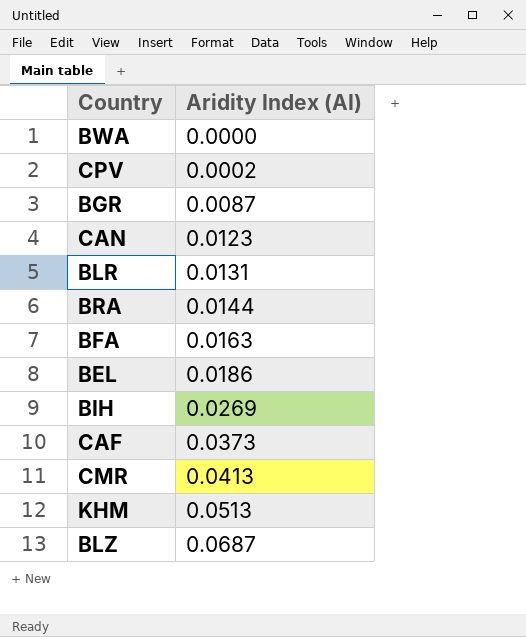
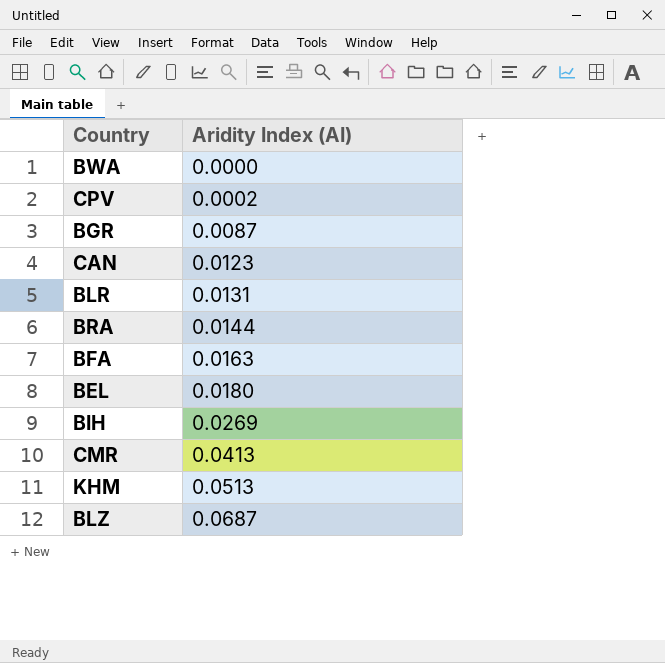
row CAF: 0.0373 -> none
BEL | Aridity Index (AI): 0.0186 -> 0.0180

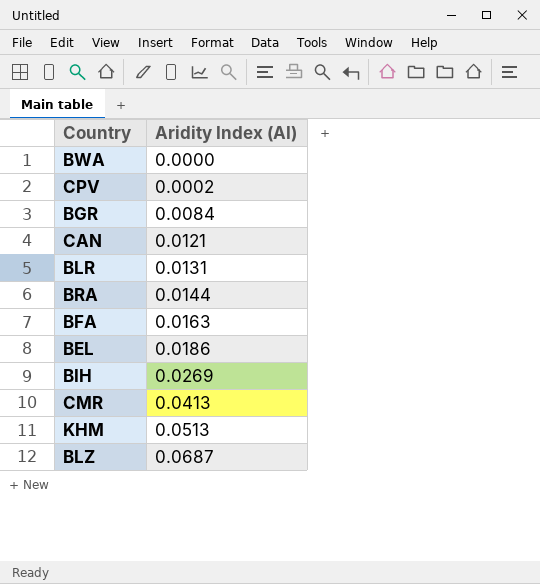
BGR | Aridity Index (AI): 0.0087 -> 0.0084
CAN | Aridity Index (AI): 0.0123 -> 0.0121
BEL | Aridity Index (AI): 0.0180 -> 0.0186

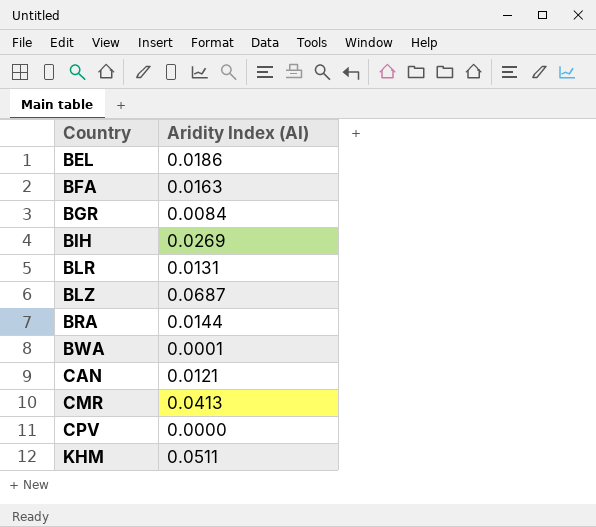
row order: Aridity Index (AI) ascending -> Country ascending
BWA | Aridity Index (AI): 0.0000 -> 0.0001
CPV | Aridity Index (AI): 0.0002 -> 0.0000
KHM | Aridity Index (AI): 0.0513 -> 0.0511

